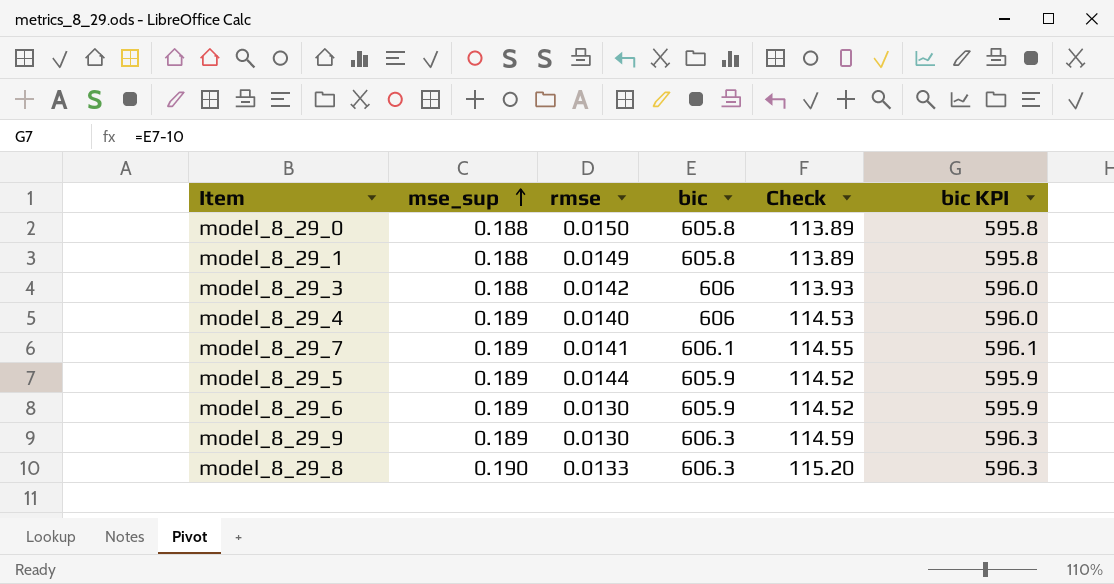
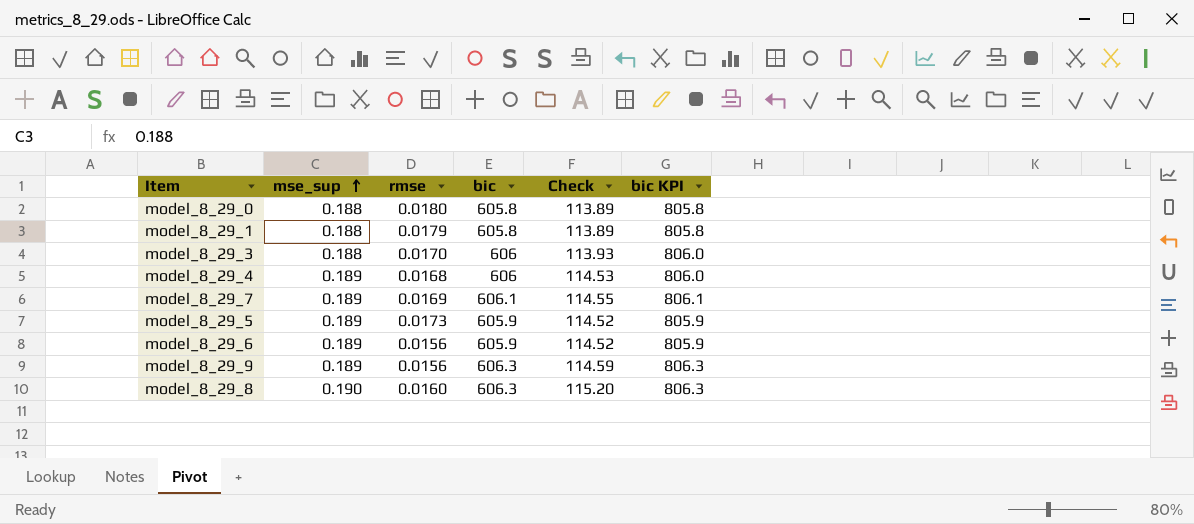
column bic KPI | formula: [bic] - 10 -> [bic] + 200
model_8_29_0 | rmse: 0.0150 -> 0.0180
model_8_29_1 | rmse: 0.0149 -> 0.0179
model_8_29_3 | rmse: 0.0142 -> 0.0170
model_8_29_4 | rmse: 0.0140 -> 0.0168
model_8_29_7 | rmse: 0.0141 -> 0.0169
model_8_29_5 | rmse: 0.0144 -> 0.0173
model_8_29_6 | rmse: 0.0130 -> 0.0156
model_8_29_9 | rmse: 0.0130 -> 0.0156
model_8_29_8 | rmse: 0.0133 -> 0.0160

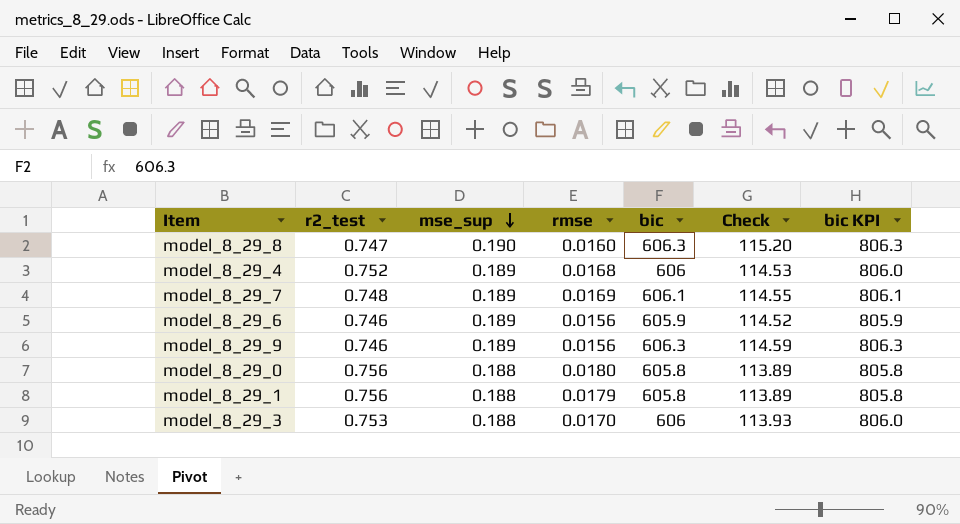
row order: mse_sup ascending -> mse_sup descending
column r2_test | position: none -> 2
row model_8_29_5: 0.189 | 0.0173 | 605.9 | 114.52 | 805.9 -> none

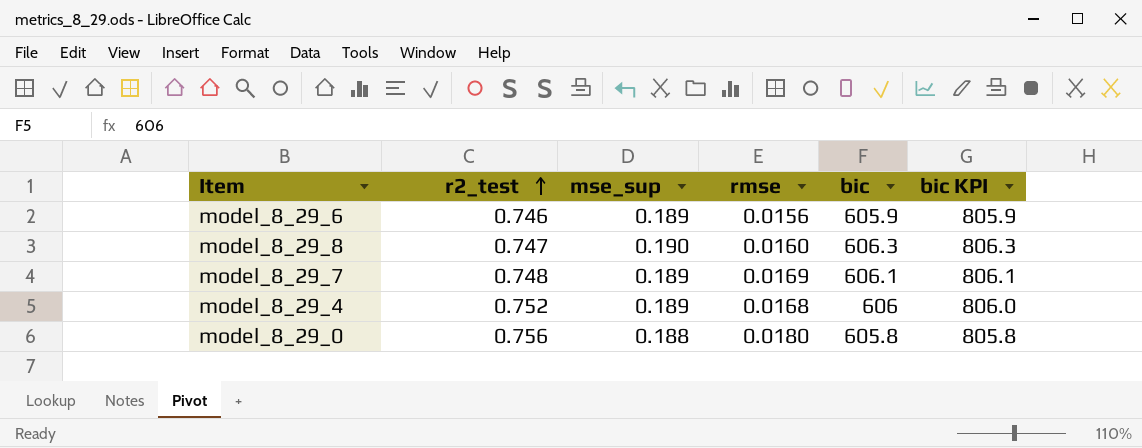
row order: mse_sup descending -> r2_test ascending
column Check | formula: [mse_sup] * [bic] -> none
row model_8_29_9: 0.746 | 0.189 | 0.0156 | 606.3 | 114.59 | 806.3 -> none
row model_8_29_1: 0.756 | 0.188 | 0.0179 | 605.8 | 113.89 | 805.8 -> none
row model_8_29_3: 0.753 | 0.188 | 0.0170 | 606 | 113.93 | 806.0 -> none

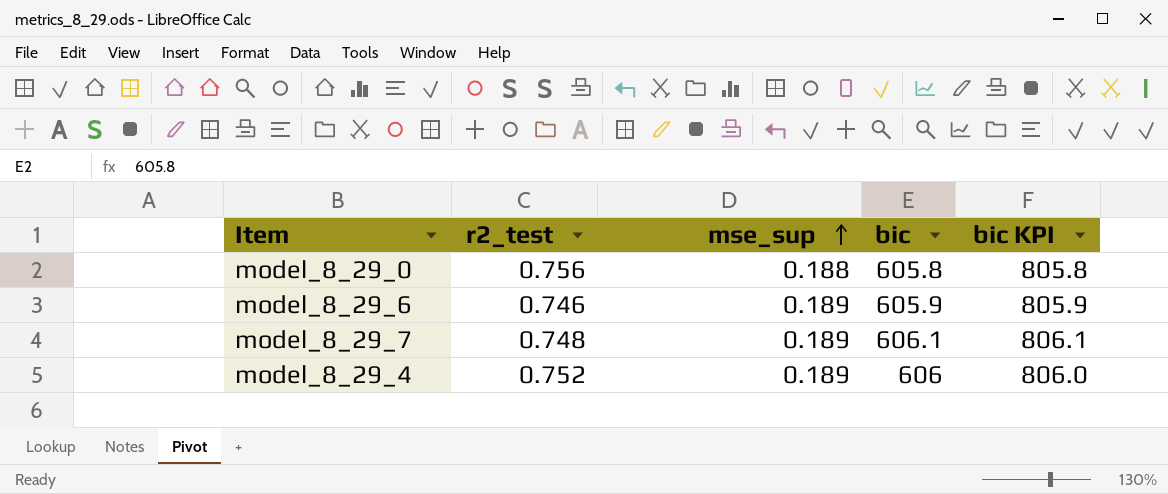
row order: r2_test ascending -> mse_sup ascending
column rmse | position: 4 -> none
row model_8_29_8: 0.747 | 0.190 | 0.0160 | 606.3 | 806.3 -> none

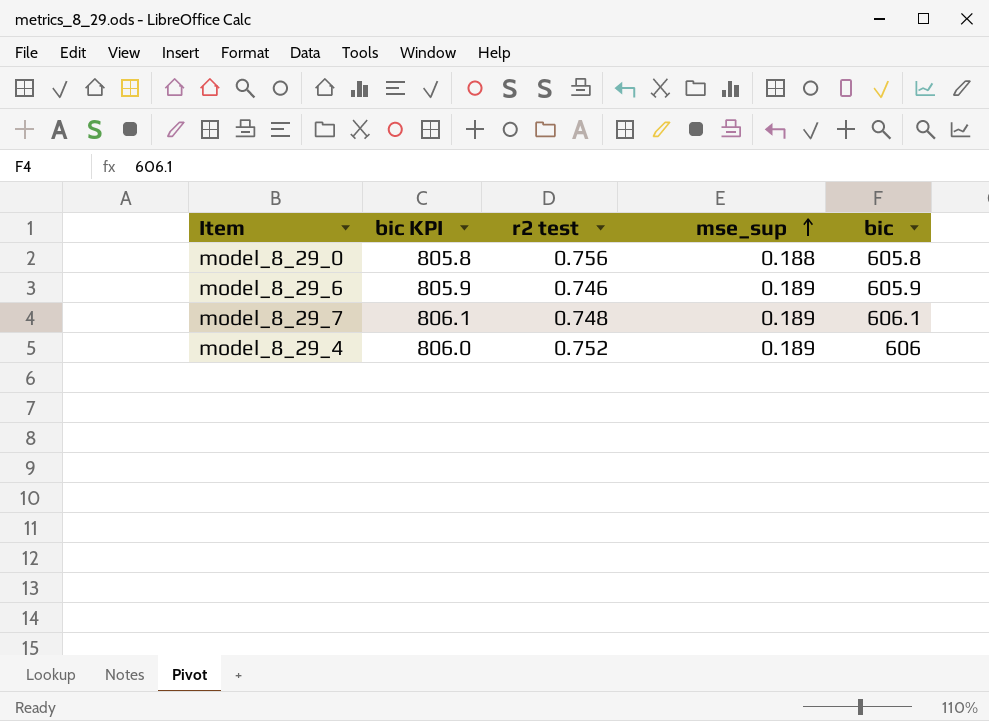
column bic KPI | position: 5 -> 2
column name: r2_test -> r2 test

